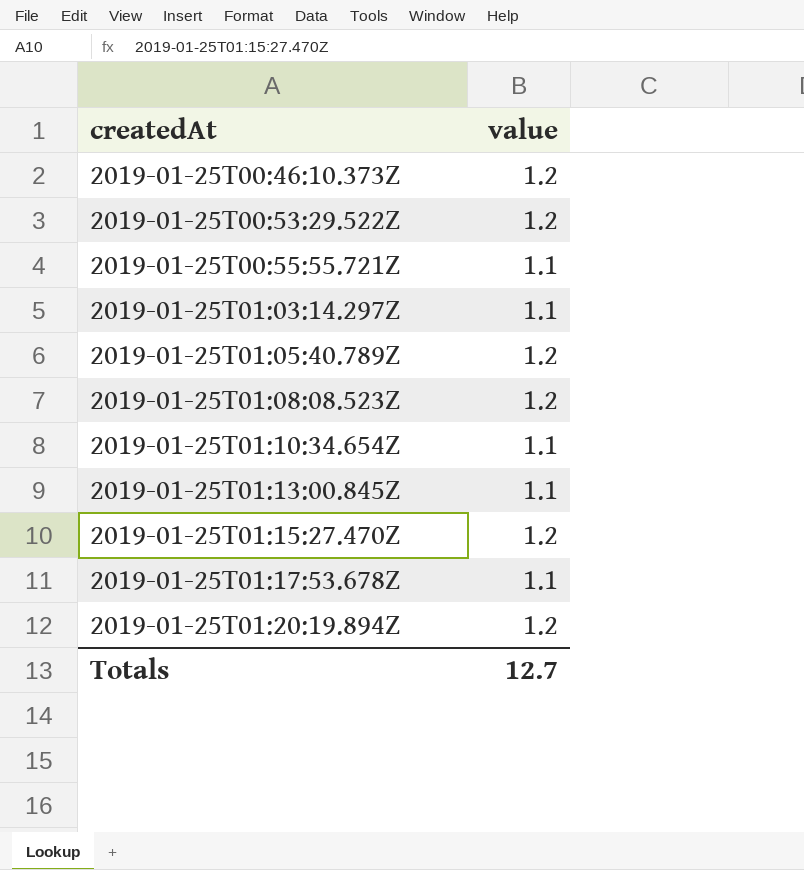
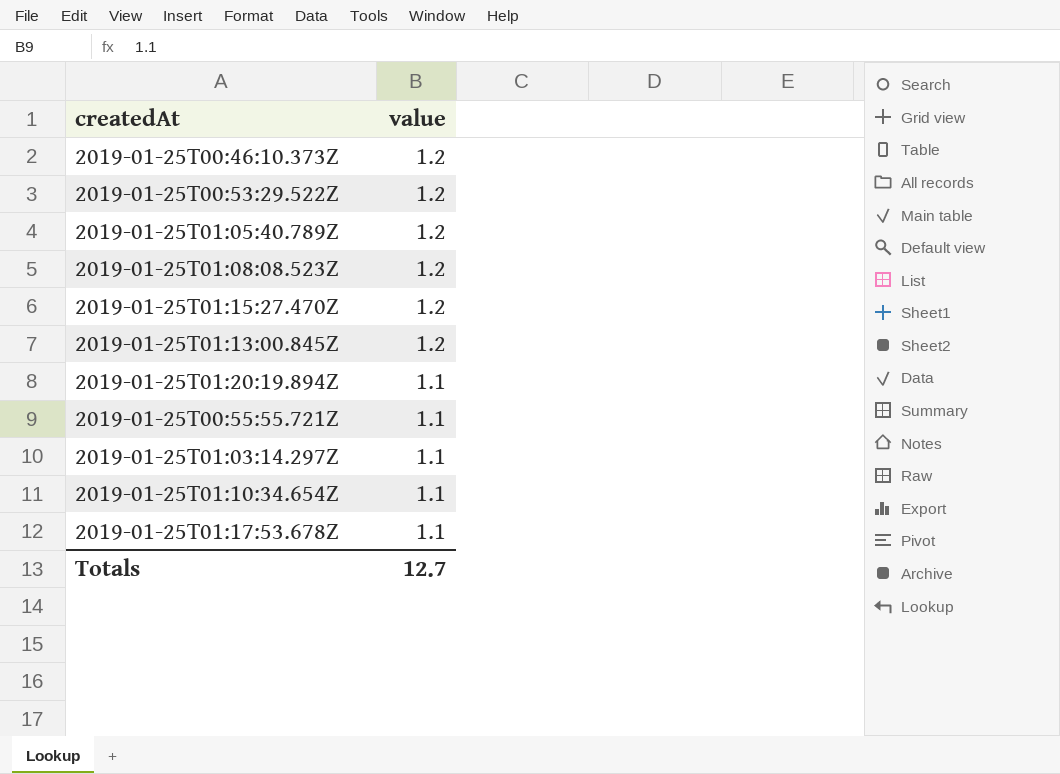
row order: createdAt ascending -> value descending
2019-01-25T01:13:00.845Z | value: 1.1 -> 1.2
2019-01-25T01:20:19.894Z | value: 1.2 -> 1.1

